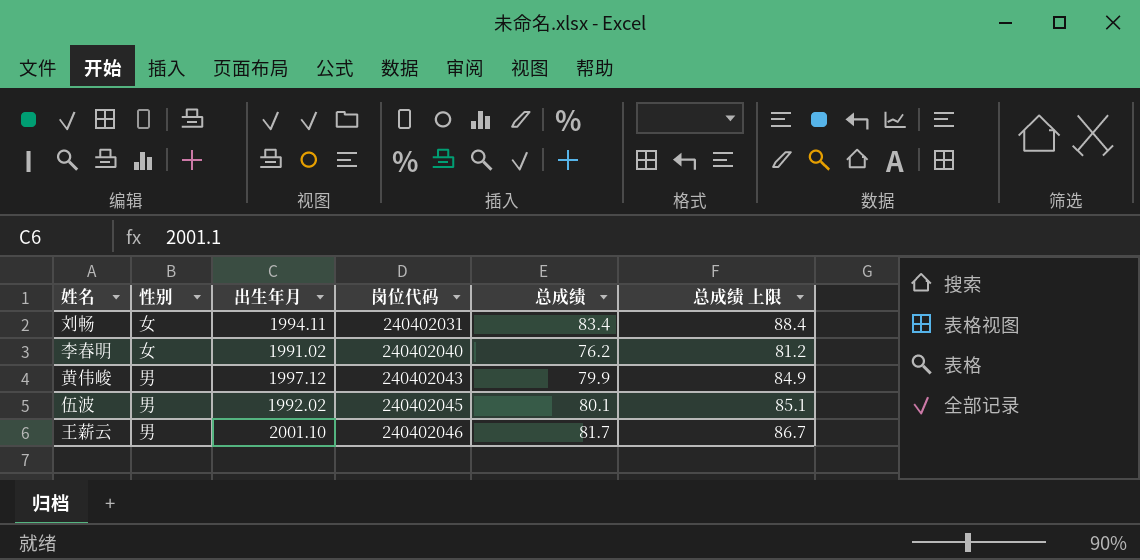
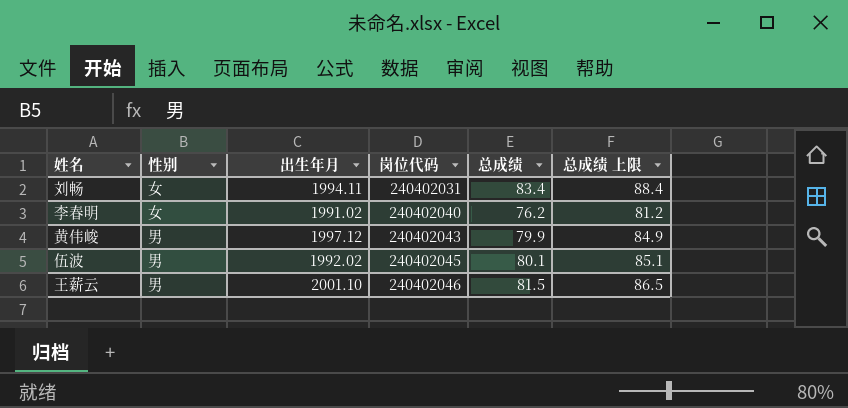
王薪云 | 总成绩: 81.7 -> 81.5
王薪云 | 总成绩 上限: 86.7 -> 86.5

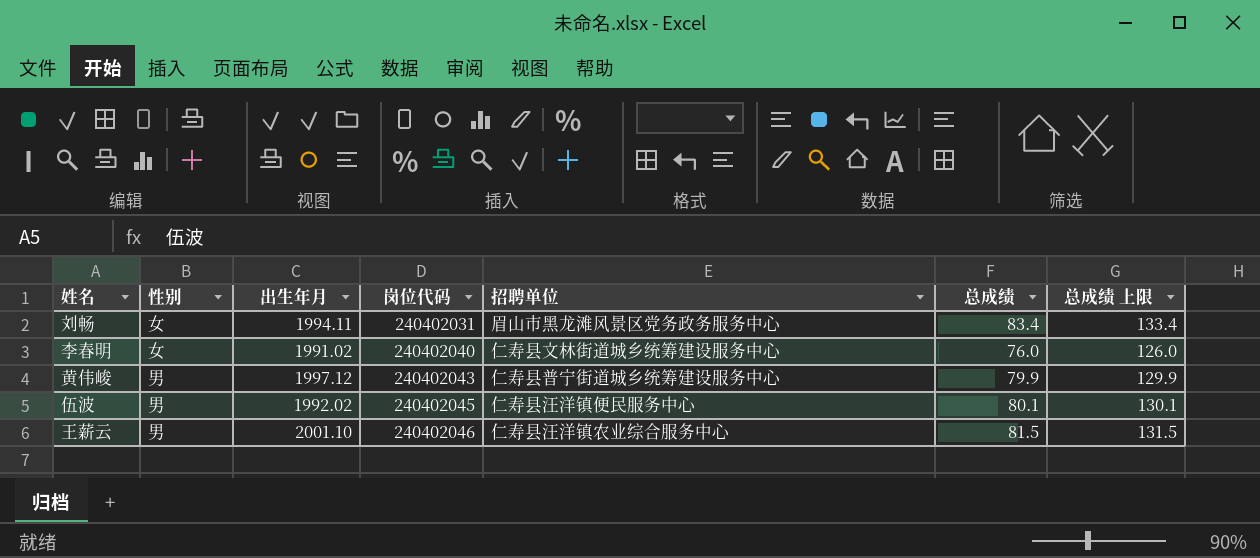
column 招聘单位 | position: none -> 5
column 总成绩 上限 | formula: [总成绩] + 5 -> [总成绩] + 50
李春明 | 总成绩: 76.2 -> 76.0

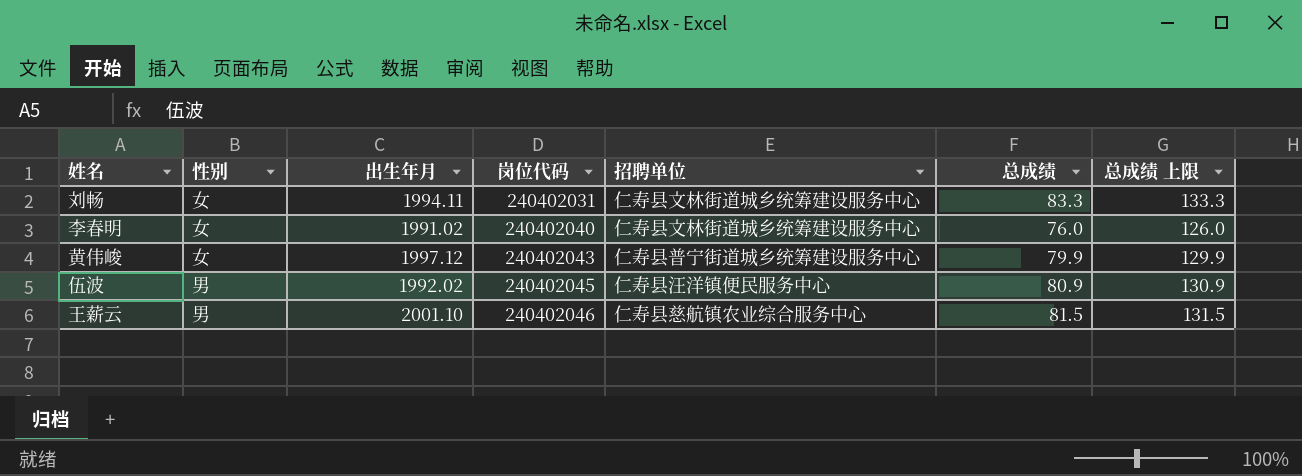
刘畅 | 招聘单位: 眉山市黑龙滩风景区党务政务服务中心 -> 仁寿县文林街道城乡统筹建设服务中心
刘畅 | 总成绩: 83.4 -> 83.3
刘畅 | 总成绩 上限: 133.4 -> 133.3
黄伟峻 | 性别: 男 -> 女
伍波 | 总成绩: 80.1 -> 80.9
伍波 | 总成绩 上限: 130.1 -> 130.9
王薪云 | 招聘单位: 仁寿县汪洋镇农业综合服务中心 -> 仁寿县慈航镇农业综合服务中心

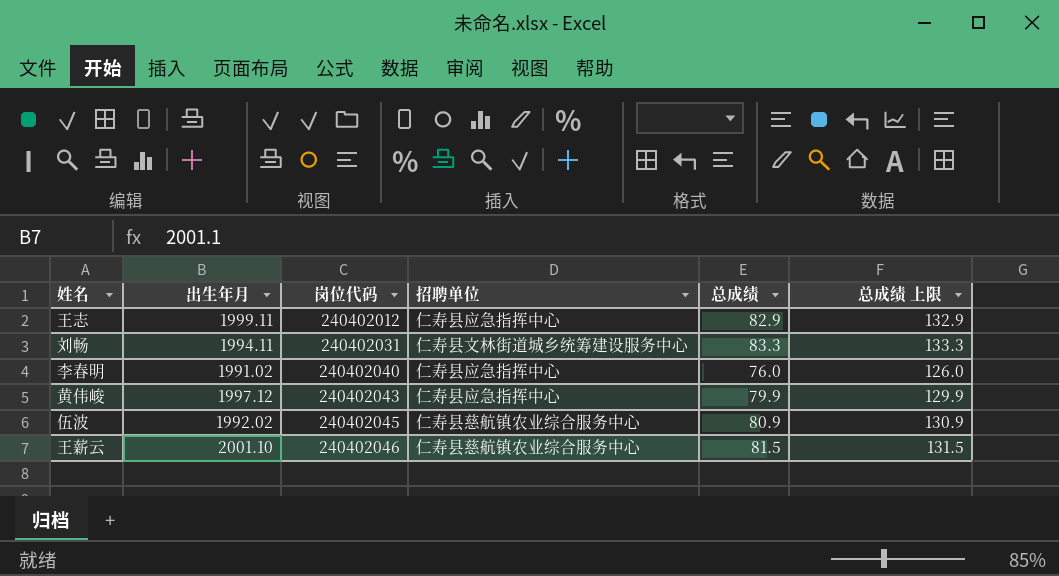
column 性别 | position: 2 -> none
row 王志: none -> 1999.11 | 240402012 | 仁寿县应急指挥中心 | 82.9 | 132.9
李春明 | 招聘单位: 仁寿县文林街道城乡统筹建设服务中心 -> 仁寿县应急指挥中心
黄伟峻 | 招聘单位: 仁寿县普宁街道城乡统筹建设服务中心 -> 仁寿县应急指挥中心
伍波 | 招聘单位: 仁寿县汪洋镇便民服务中心 -> 仁寿县慈航镇农业综合服务中心

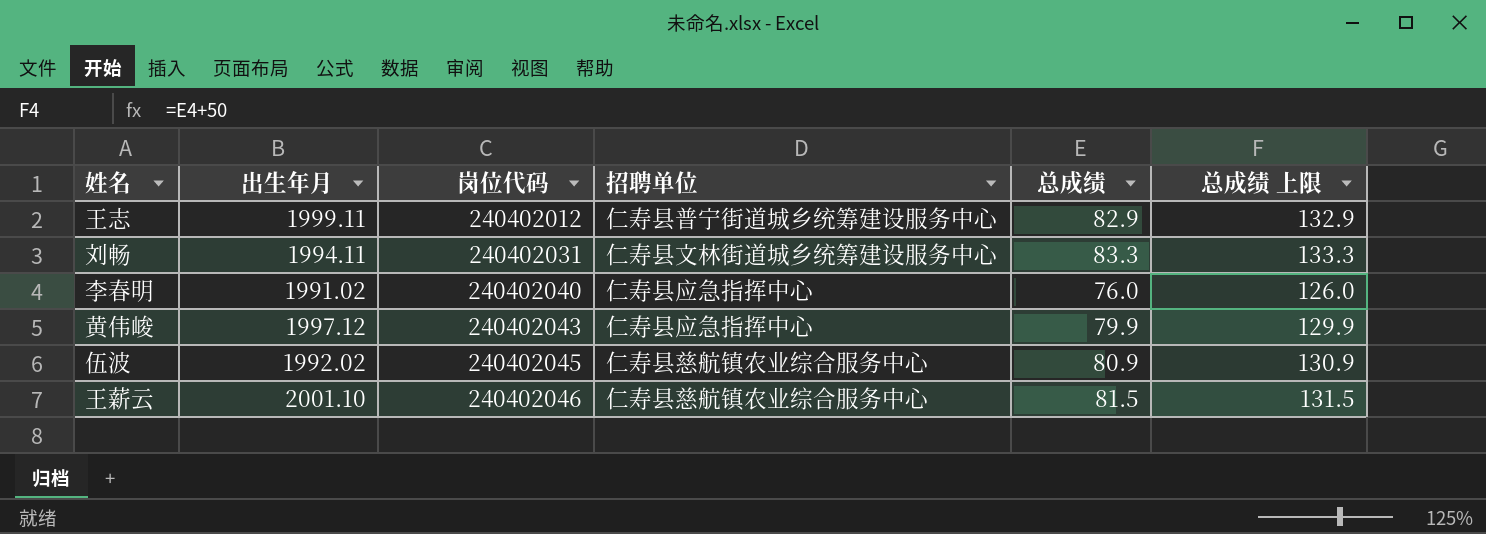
王志 | 招聘单位: 仁寿县应急指挥中心 -> 仁寿县普宁街道城乡统筹建设服务中心

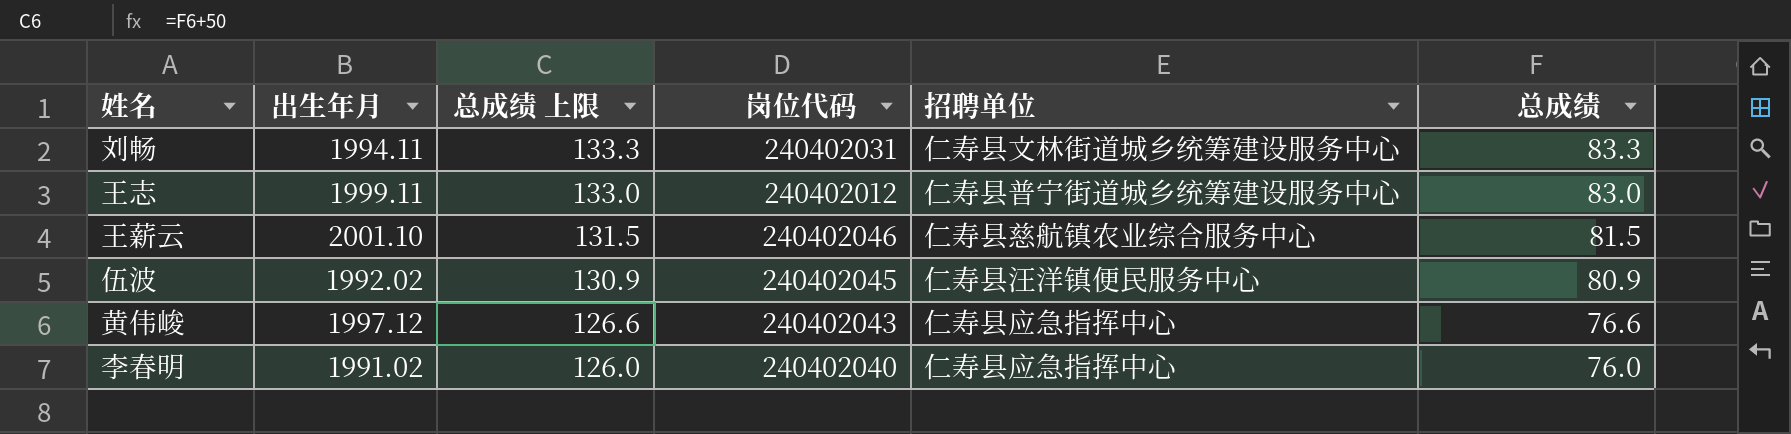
row order: 岗位代码 ascending -> 总成绩 上限 descending
column 总成绩 上限 | position: 6 -> 3
王志 | 总成绩 上限: 132.9 -> 133.0
王志 | 总成绩: 82.9 -> 83.0
伍波 | 招聘单位: 仁寿县慈航镇农业综合服务中心 -> 仁寿县汪洋镇便民服务中心
黄伟峻 | 总成绩 上限: 129.9 -> 126.6
黄伟峻 | 总成绩: 79.9 -> 76.6

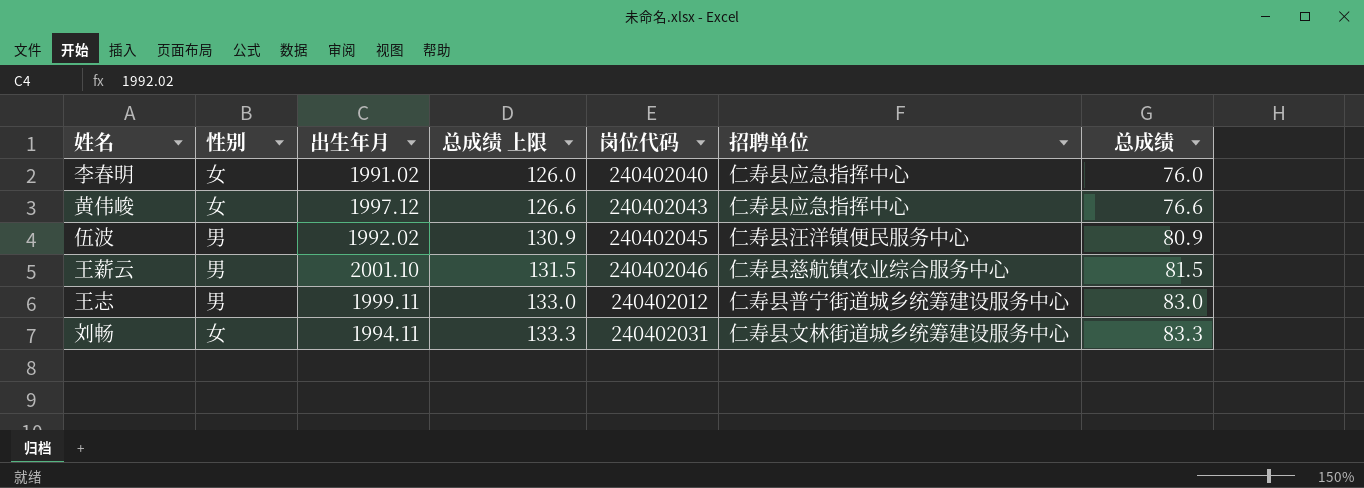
row order: 总成绩 上限 descending -> 总成绩 上限 ascending
column 性别 | position: none -> 2

